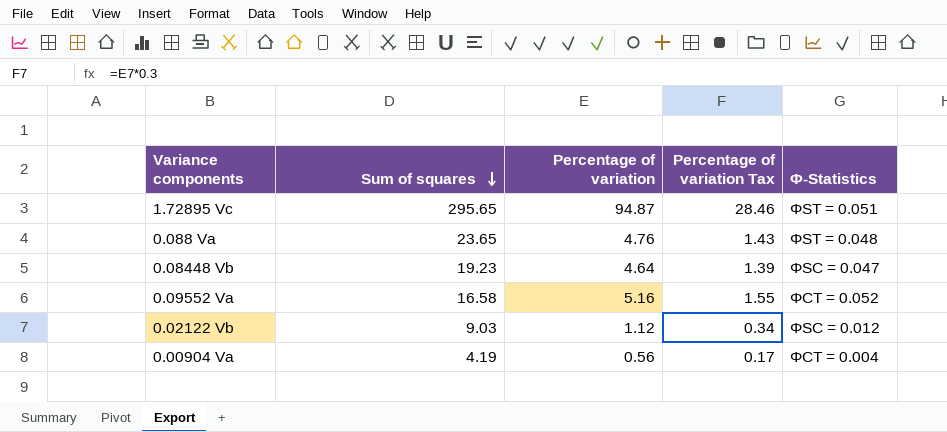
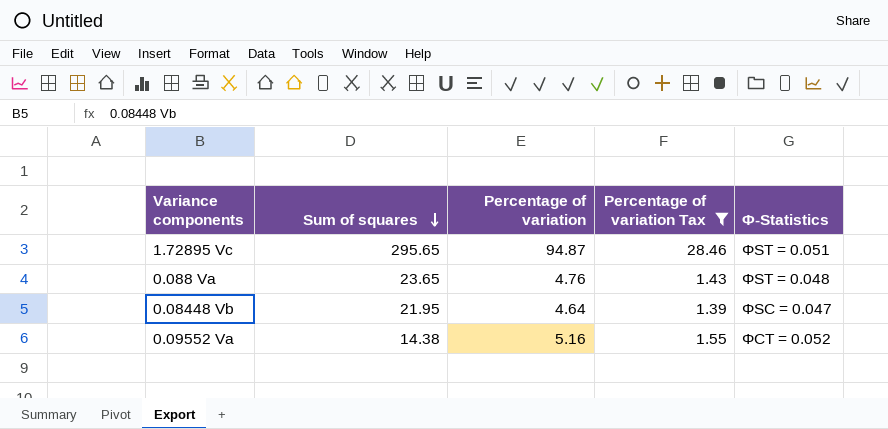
filter: none -> Percentage of variation Tax >= 1.39
0.08448 Vb | Sum of squares: 19.23 -> 21.95
0.09552 Va | Sum of squares: 16.58 -> 14.38

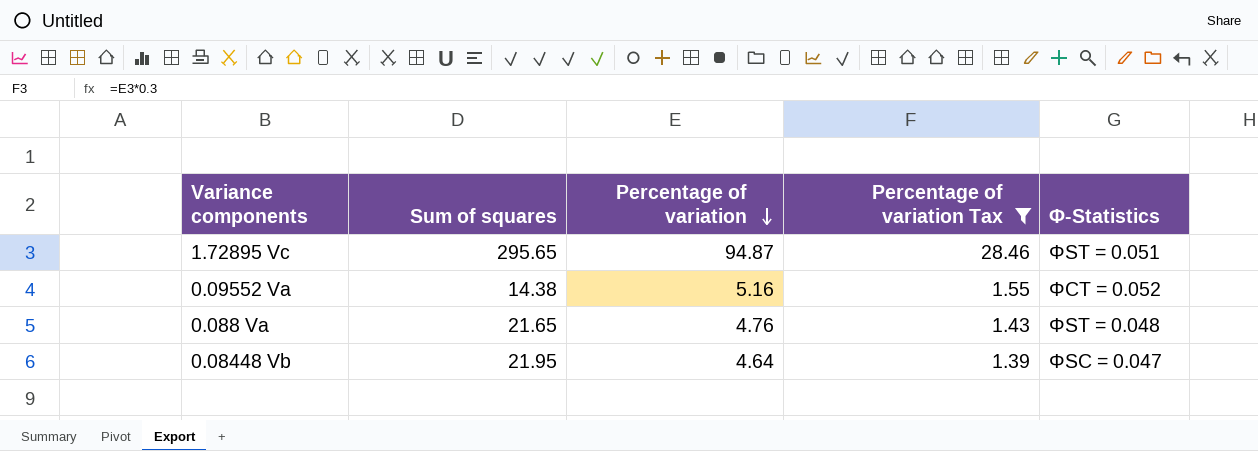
row order: Sum of squares descending -> Percentage of variation descending
0.088 Va | Sum of squares: 23.65 -> 21.65

